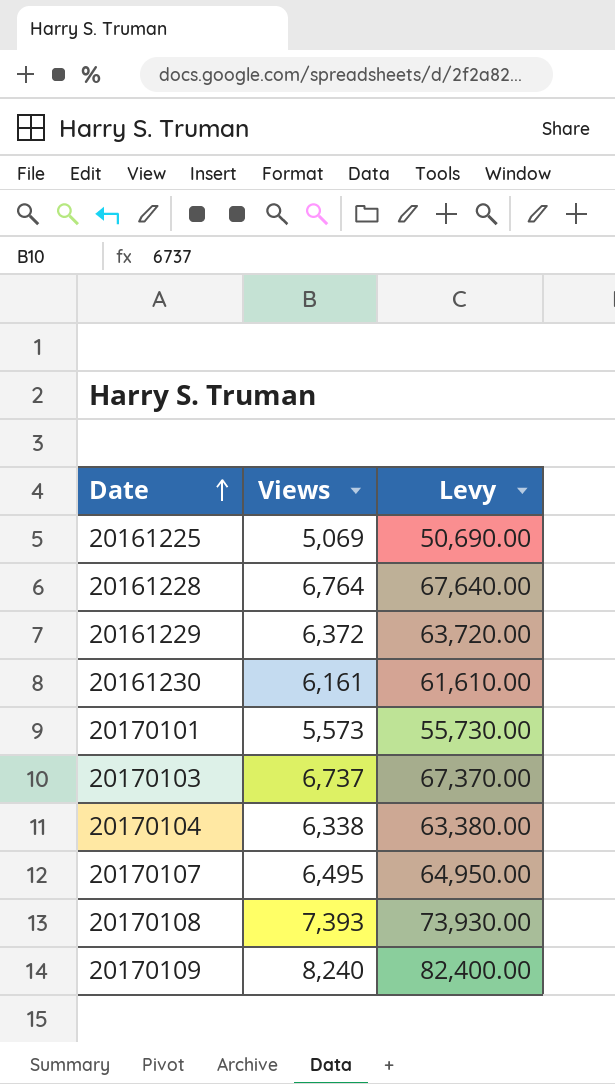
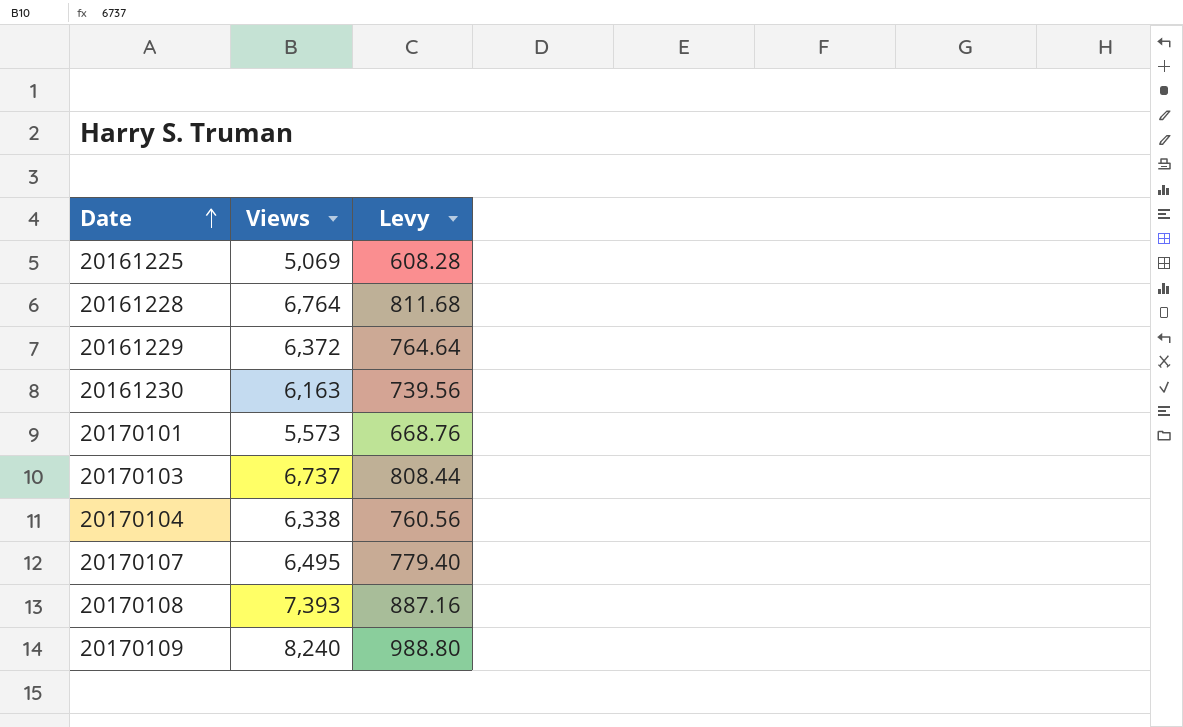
column Levy | formula: [Views] * 10 -> [Views] * 0.12
20161230 | Views: 6,161 -> 6,163

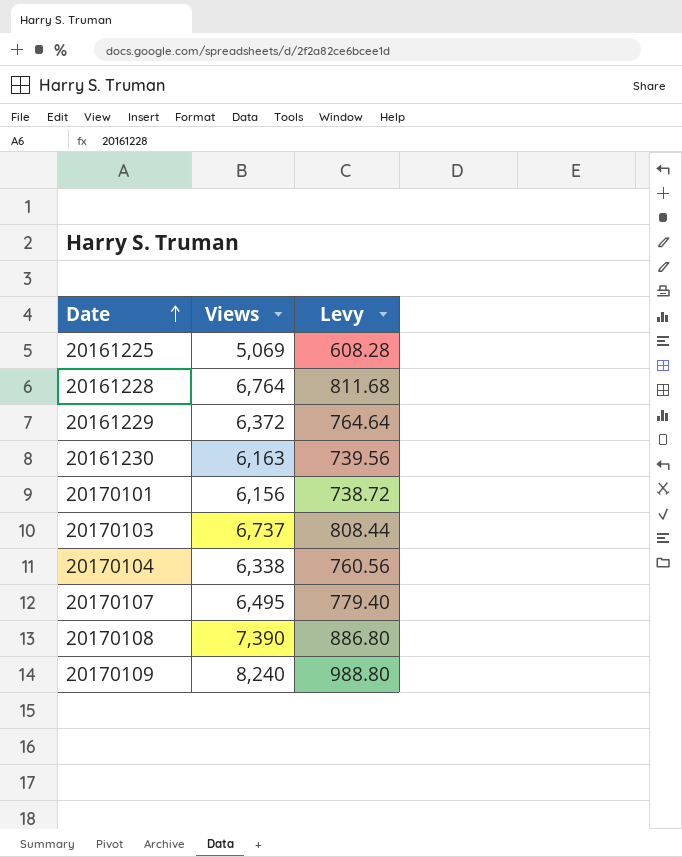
20170101 | Views: 5,573 -> 6,156
20170101 | Levy: 668.76 -> 738.72
20170108 | Views: 7,393 -> 7,390
20170108 | Levy: 887.16 -> 886.80

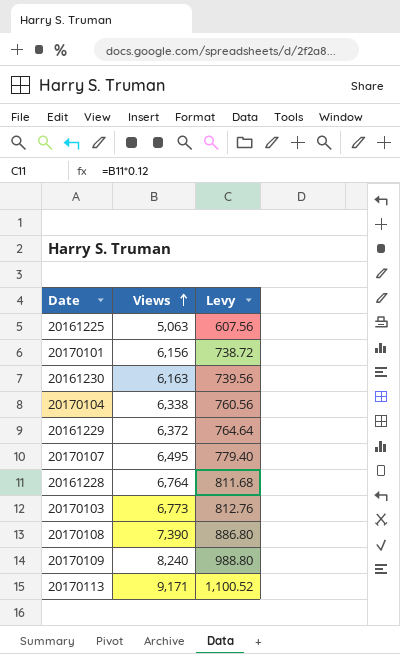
row order: Date ascending -> Views ascending
20161225 | Views: 5,069 -> 5,063
20161225 | Levy: 608.28 -> 607.56
20170103 | Views: 6,737 -> 6,773
20170103 | Levy: 808.44 -> 812.76
row 20170113: none -> 9,171 | 1,100.52

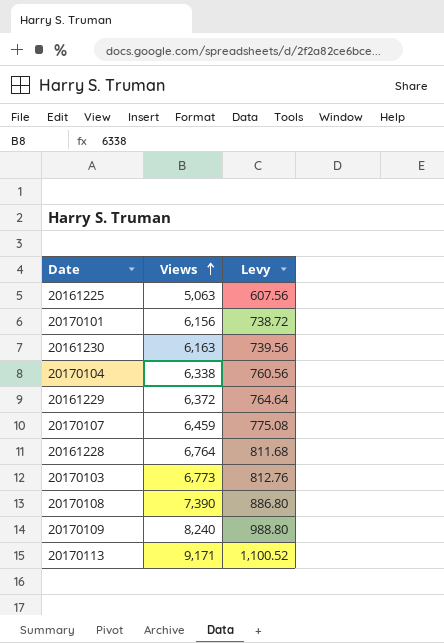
20170107 | Views: 6,495 -> 6,459
20170107 | Levy: 779.40 -> 775.08

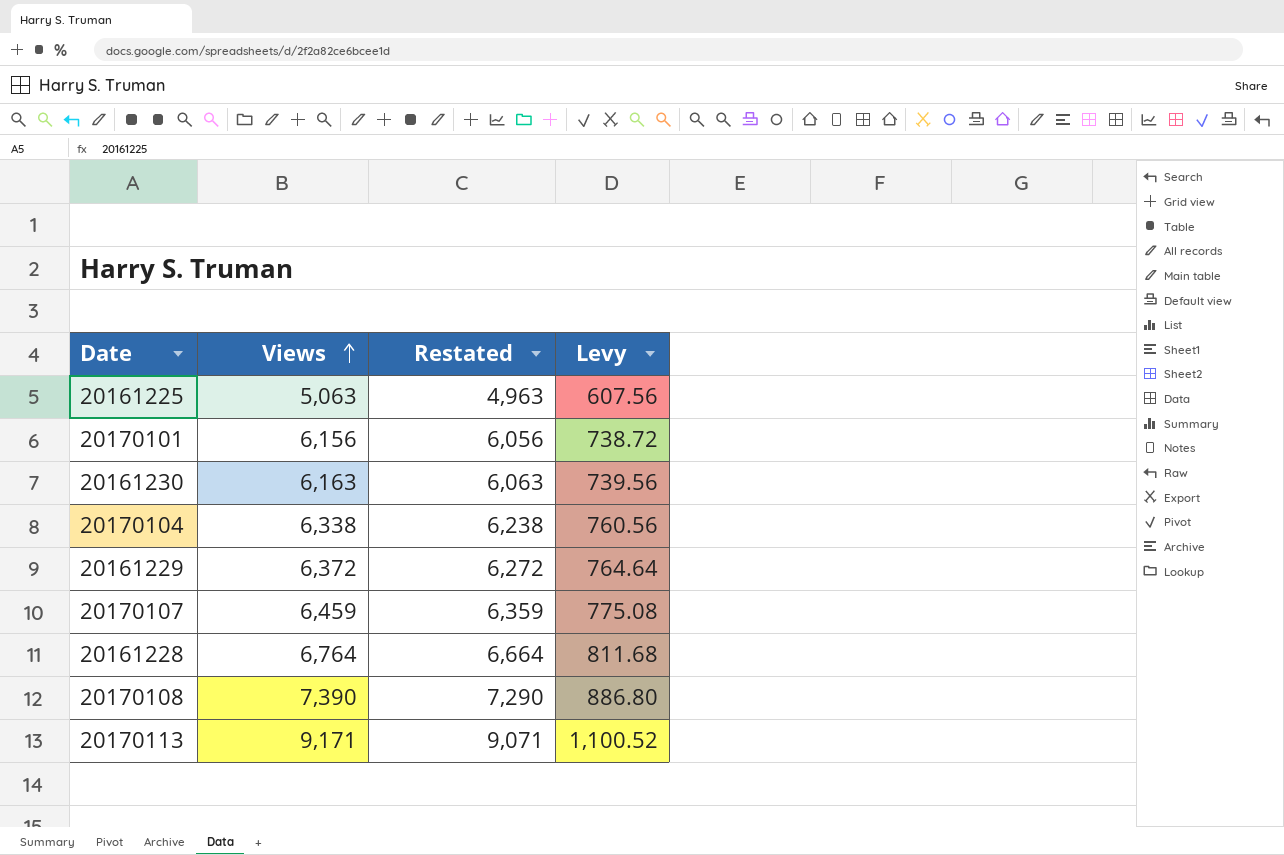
column Restated | formula: none -> [Views] - 100
row 20170103: 6,773 | 812.76 -> none
row 20170109: 8,240 | 988.80 -> none

